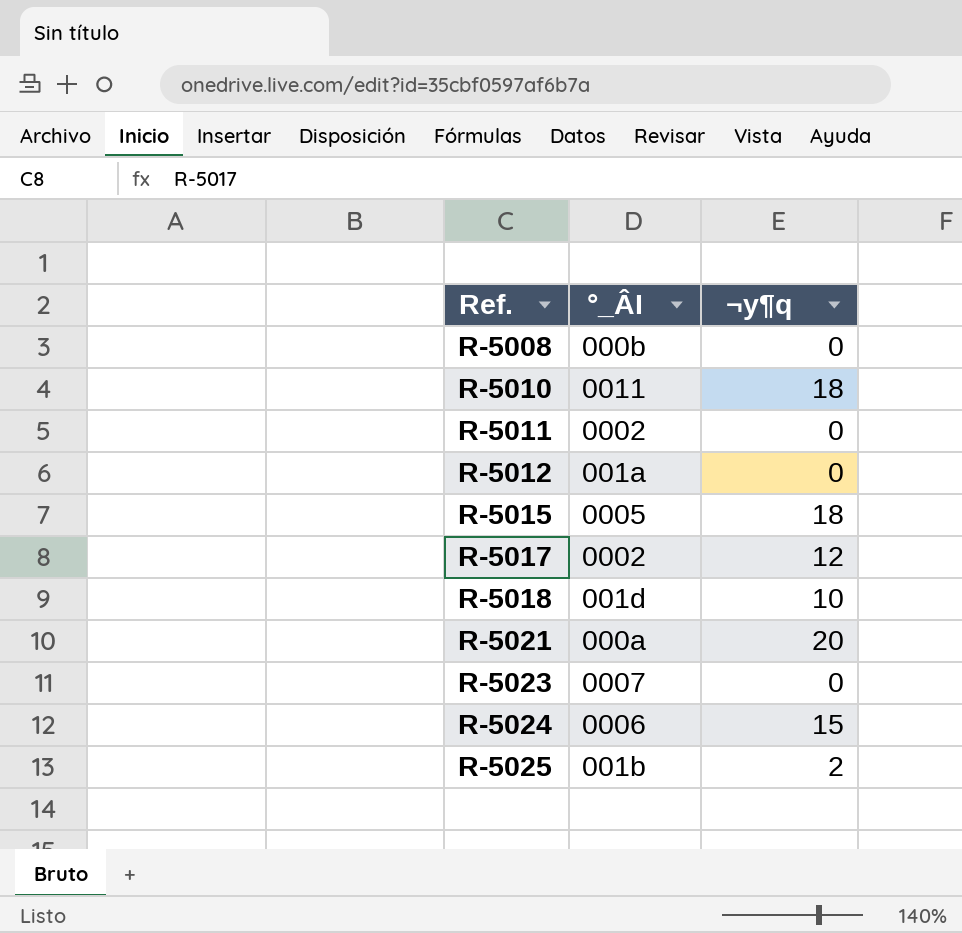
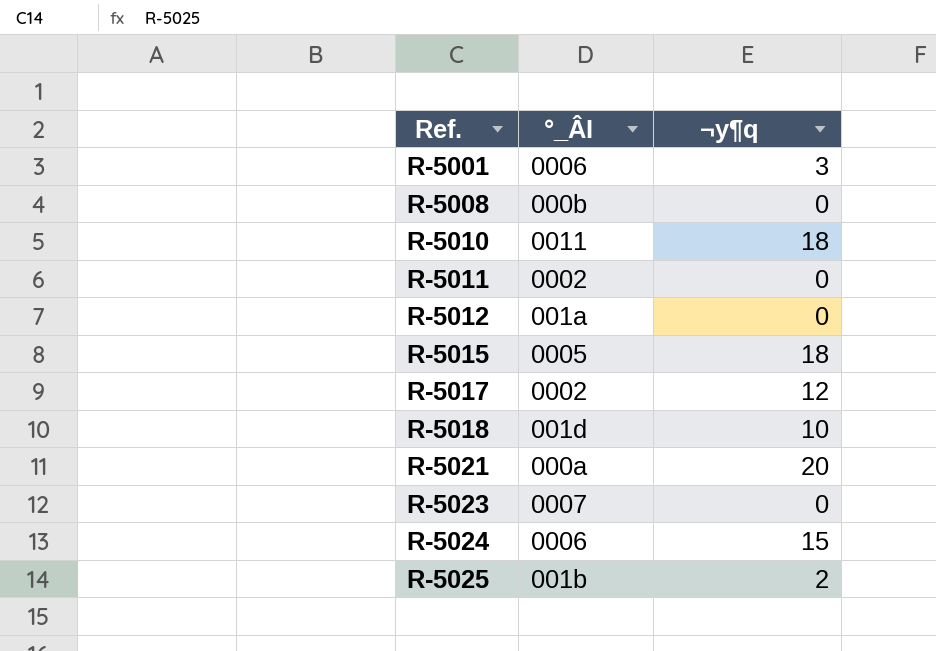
row R-5001: none -> 0006 | 3

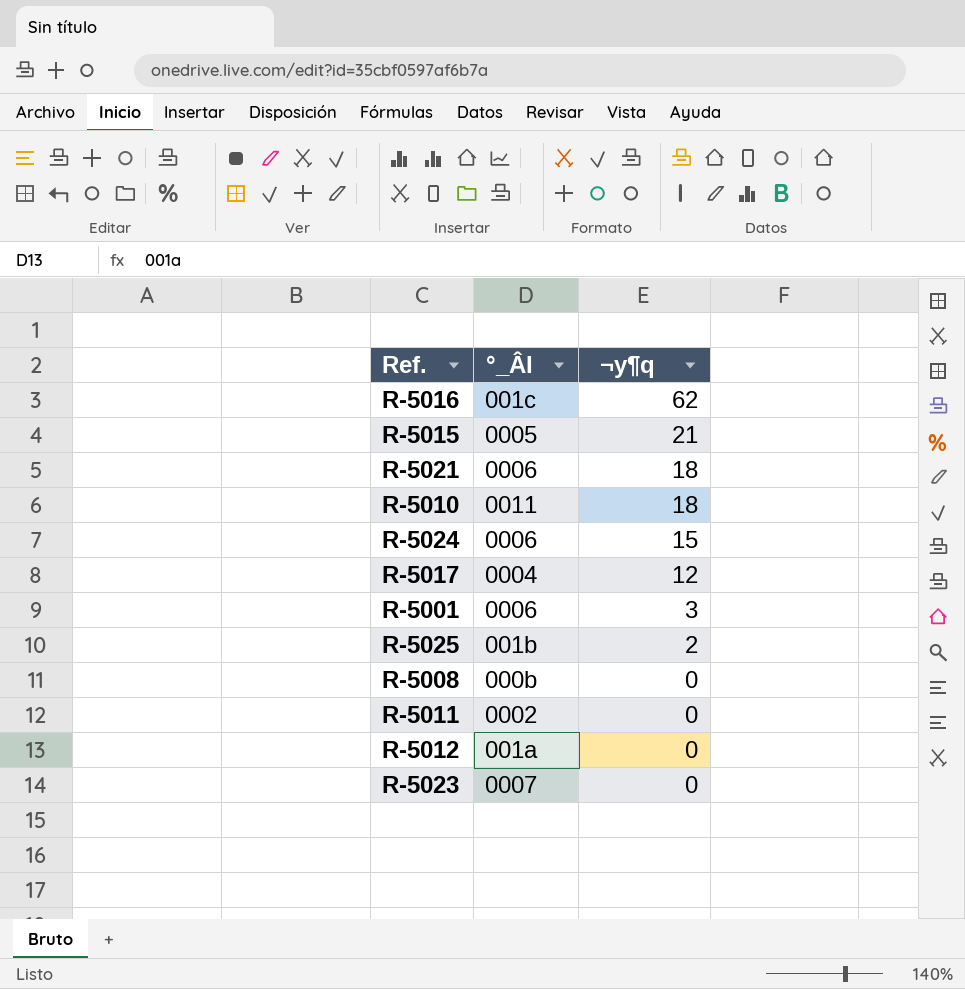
row order: Ref. ascending -> ¬y¶q descending
row R-5018: 001d | 10 -> none
row R-5016: none -> 001c | 62
R-5015 | ¬y¶q: 18 -> 21
R-5021 | °_ÂI: 000a -> 0006
R-5021 | ¬y¶q: 20 -> 18
R-5017 | °_ÂI: 0002 -> 0004

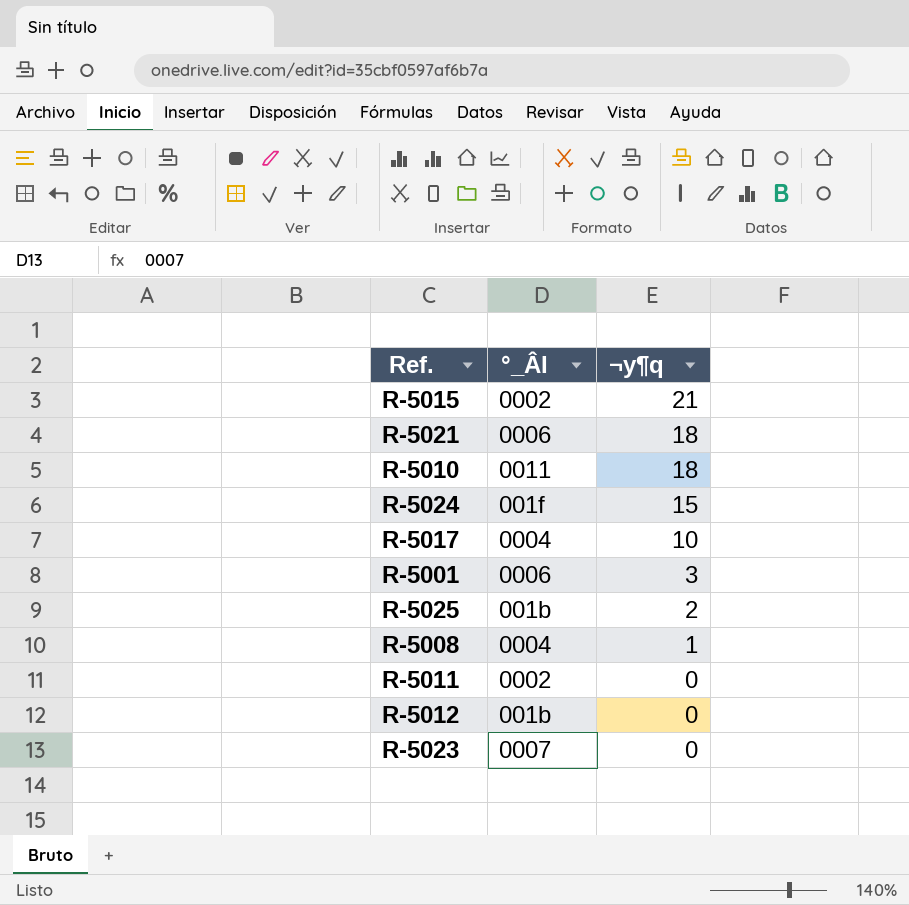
row R-5016: 001c | 62 -> none
R-5015 | °_ÂI: 0005 -> 0002
R-5024 | °_ÂI: 0006 -> 001f
R-5017 | ¬y¶q: 12 -> 10
R-5008 | °_ÂI: 000b -> 0004
R-5008 | ¬y¶q: 0 -> 1
R-5012 | °_ÂI: 001a -> 001b

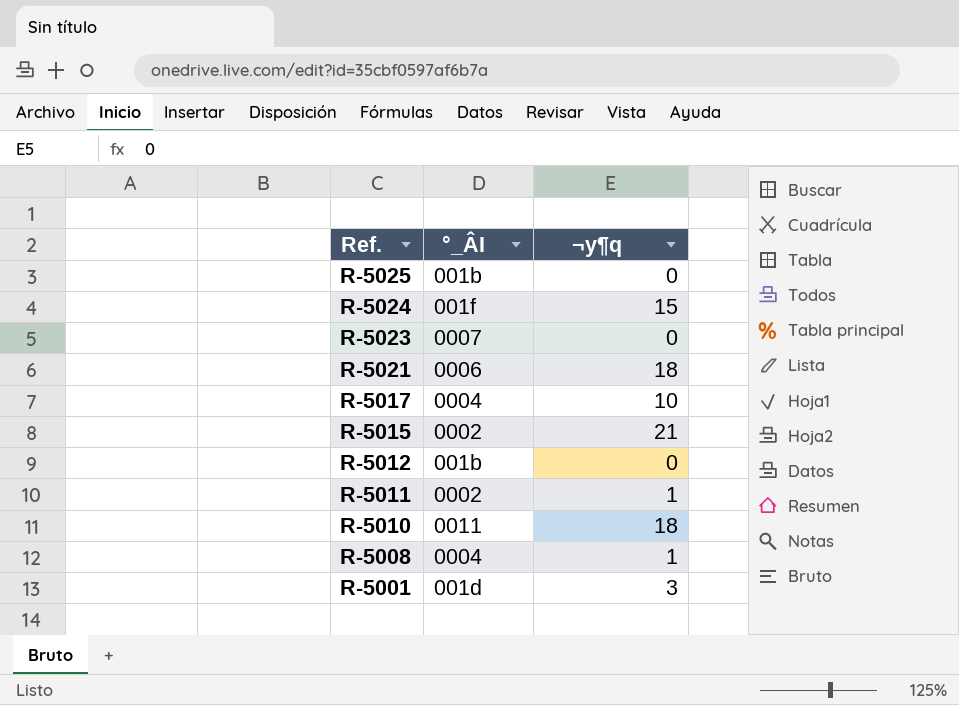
row order: ¬y¶q descending -> Ref. descending
R-5025 | ¬y¶q: 2 -> 0
R-5011 | ¬y¶q: 0 -> 1
R-5001 | °_ÂI: 0006 -> 001d

